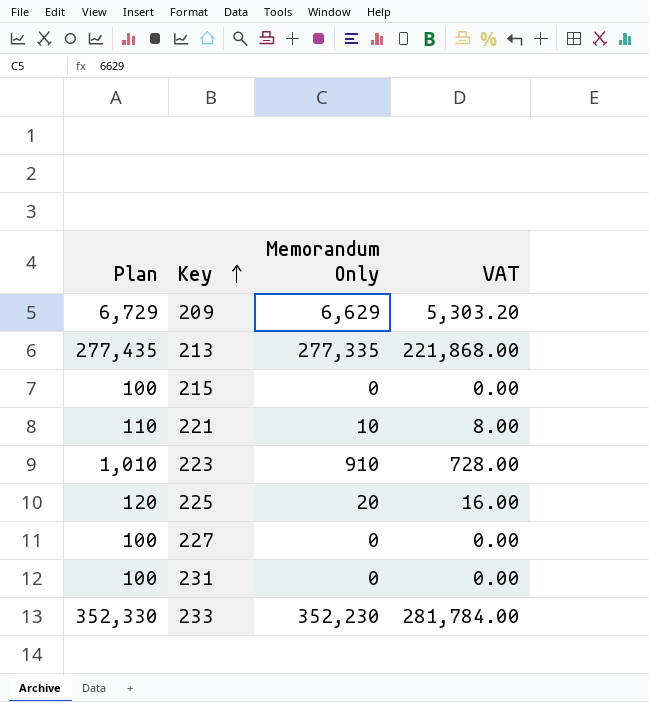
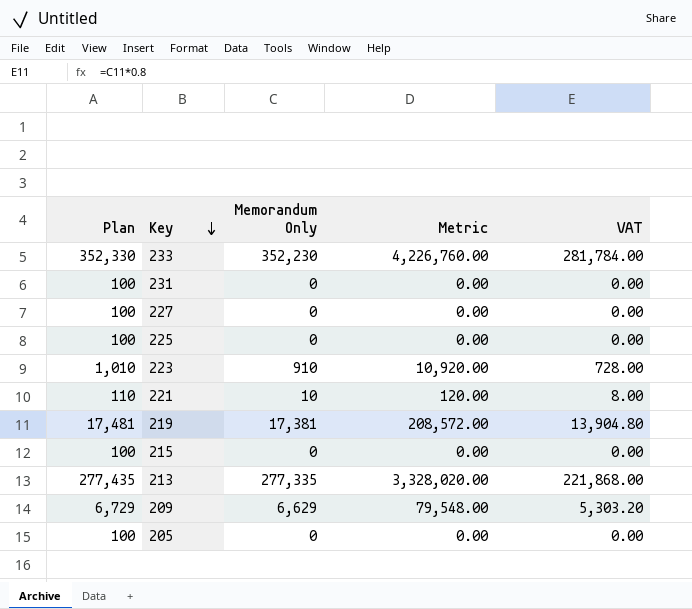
row order: Key ascending -> Key descending
column Metric | formula: none -> [Memorandum Only] * 12
225 | Plan: 120 -> 100
225 | Memorandum Only: 20 -> 0
225 | VAT: 16.00 -> 0.00
row 219: none -> 17,481 | 17,381 | 208,572.00 | 13,904.80
row 205: none -> 100 | 0 | 0.00 | 0.00

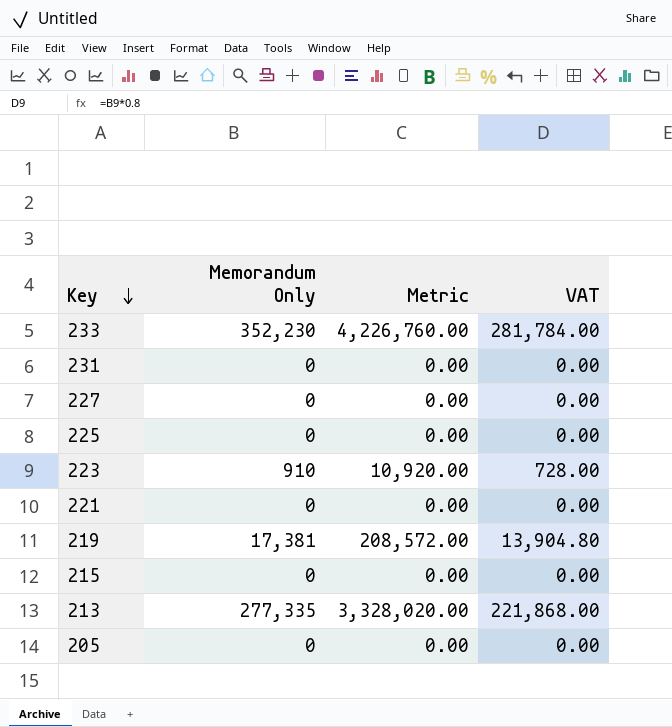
column Plan | formula: [Memorandum Only] + 100 -> none
row 209: 6,729 | 6,629 | 79,548.00 | 5,303.20 -> none
221 | Memorandum Only: 10 -> 0
221 | Metric: 120.00 -> 0.00
221 | VAT: 8.00 -> 0.00

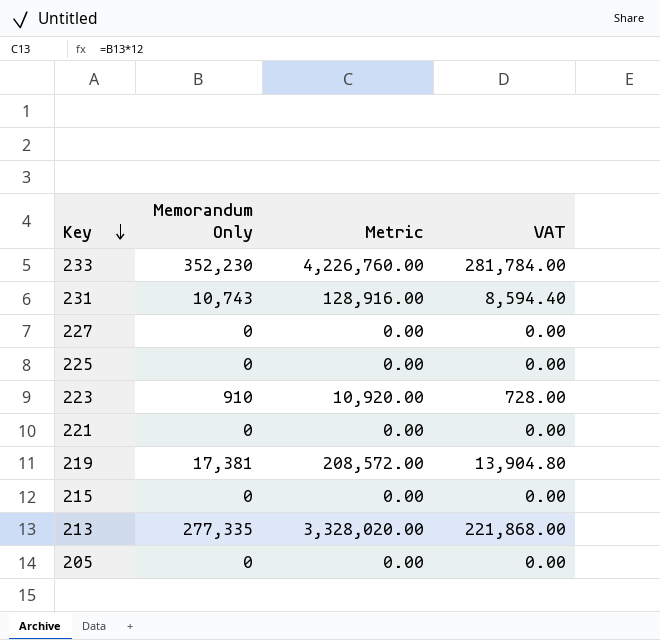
231 | Memorandum Only: 0 -> 10,743
231 | Metric: 0.00 -> 128,916.00
231 | VAT: 0.00 -> 8,594.40

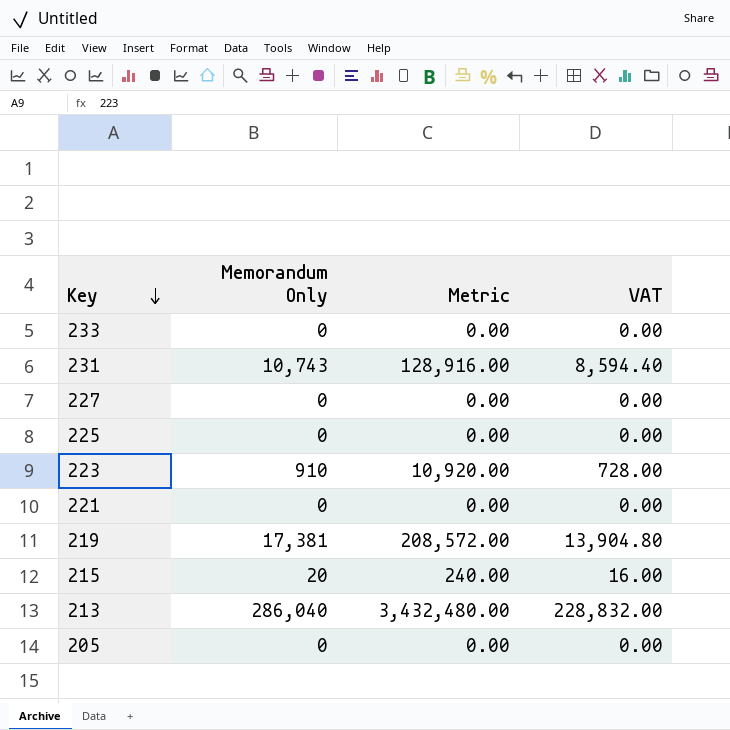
233 | Memorandum Only: 352,230 -> 0
233 | Metric: 4,226,760.00 -> 0.00
233 | VAT: 281,784.00 -> 0.00
215 | Memorandum Only: 0 -> 20
215 | Metric: 0.00 -> 240.00
215 | VAT: 0.00 -> 16.00
213 | Memorandum Only: 277,335 -> 286,040
213 | Metric: 3,328,020.00 -> 3,432,480.00
213 | VAT: 221,868.00 -> 228,832.00

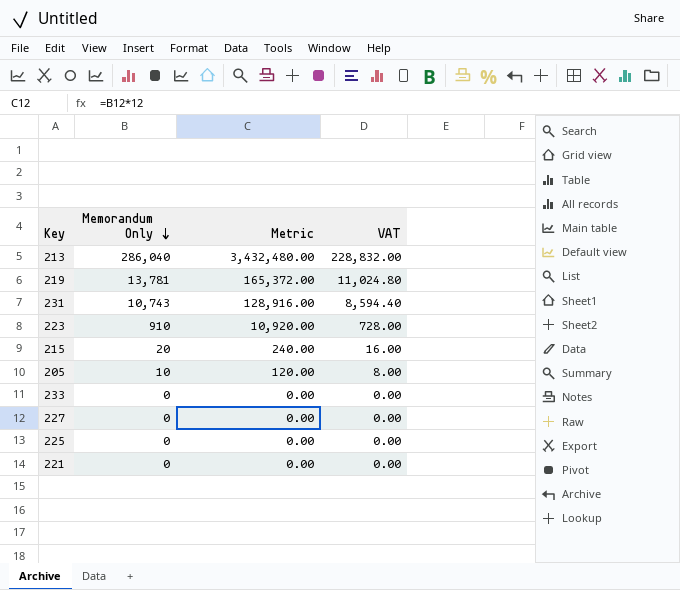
row order: Key descending -> Memorandum Only descending
219 | Memorandum Only: 17,381 -> 13,781
219 | Metric: 208,572.00 -> 165,372.00
219 | VAT: 13,904.80 -> 11,024.80
205 | Memorandum Only: 0 -> 10
205 | Metric: 0.00 -> 120.00
205 | VAT: 0.00 -> 8.00

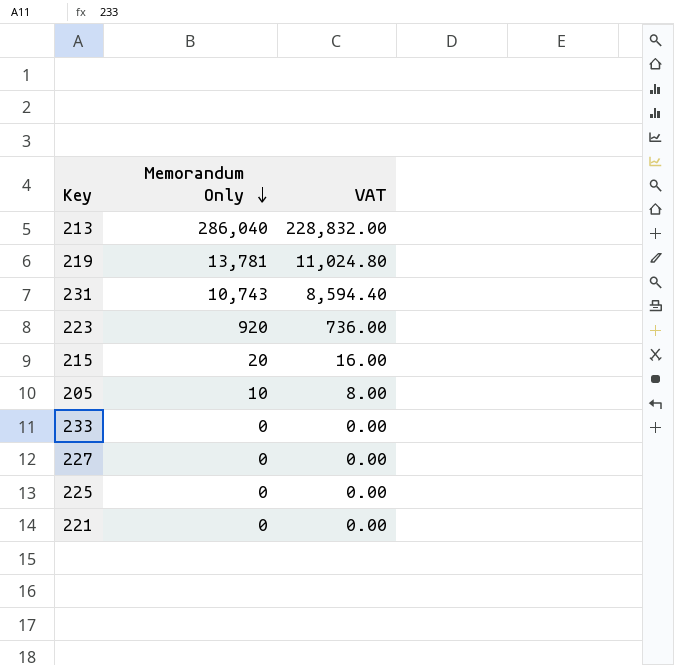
column Metric | formula: [Memorandum Only] * 12 -> none
223 | Memorandum Only: 910 -> 920
223 | VAT: 728.00 -> 736.00

